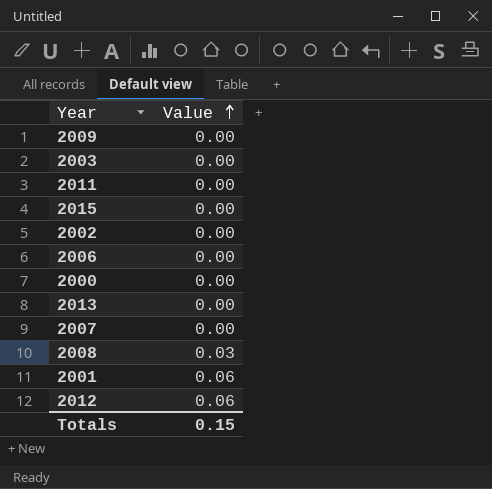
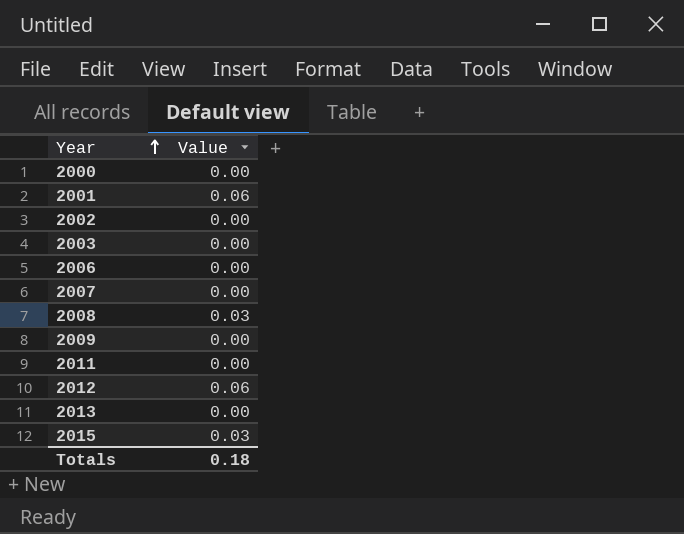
row order: Value ascending -> Year ascending
2015 | Value: 0.00 -> 0.03
Totals | Value: 0.15 -> 0.18

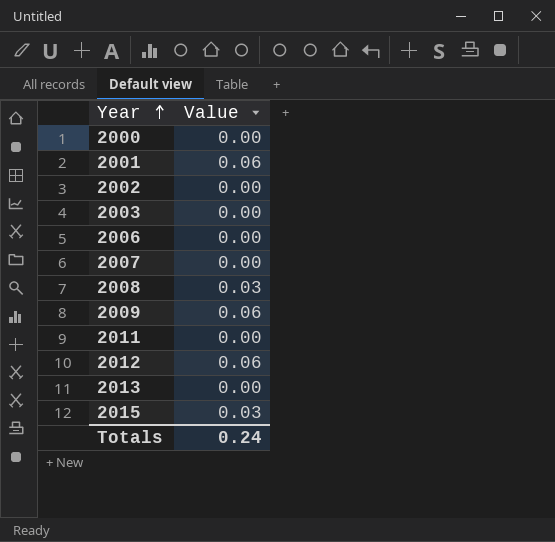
2009 | Value: 0.00 -> 0.06
Totals | Value: 0.18 -> 0.24

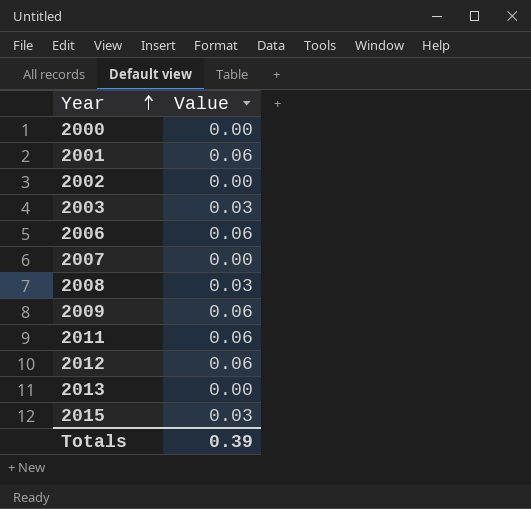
2003 | Value: 0.00 -> 0.03
2006 | Value: 0.00 -> 0.06
2011 | Value: 0.00 -> 0.06
Totals | Value: 0.24 -> 0.39

